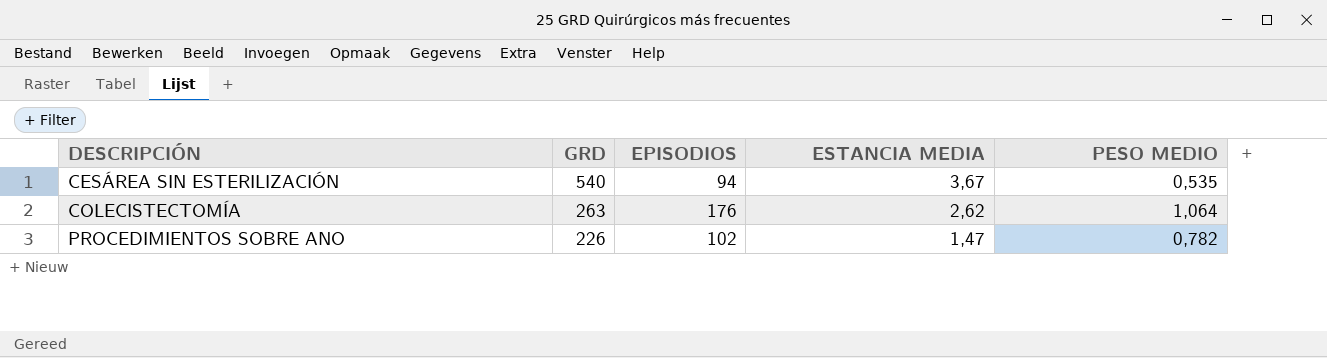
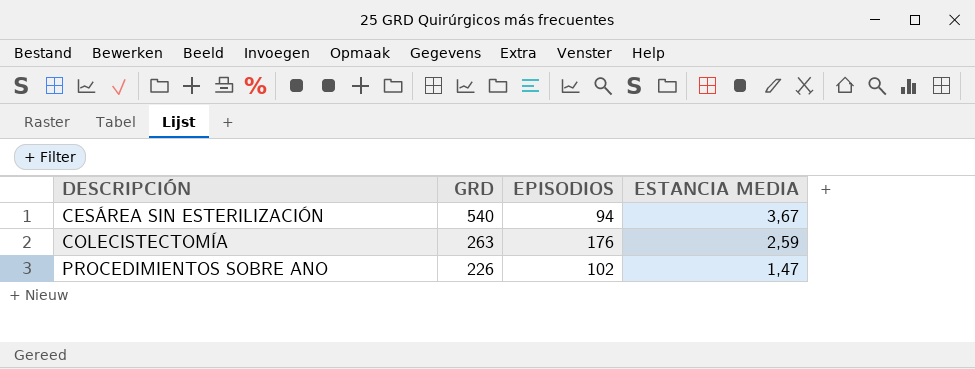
column PESO MEDIO | position: 5 -> none
COLECISTECTOMÍA | ESTANCIA MEDIA: 2,62 -> 2,59

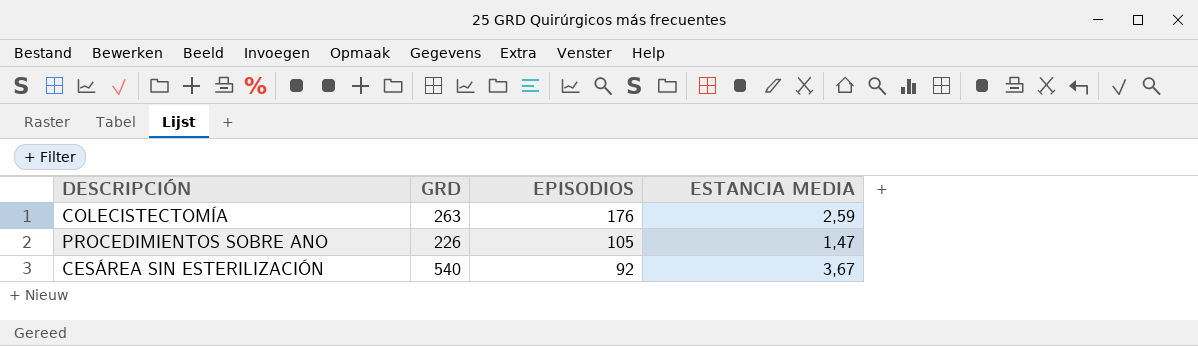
row order: DESCRIPCIÓN ascending -> EPISODIOS descending
PROCEDIMIENTOS SOBRE ANO | EPISODIOS: 102 -> 105
CESÁREA SIN ESTERILIZACIÓN | EPISODIOS: 94 -> 92

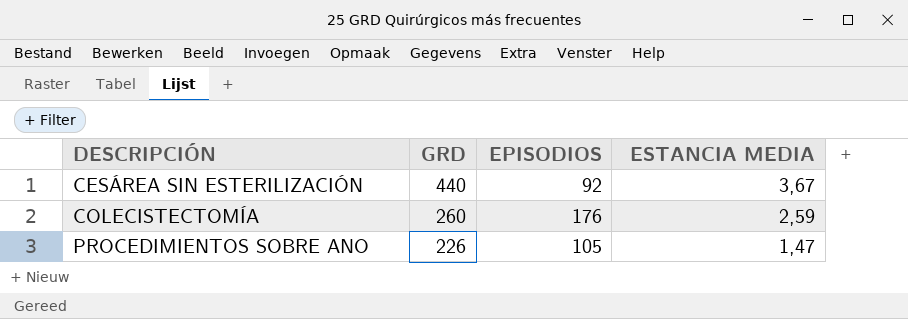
row order: EPISODIOS descending -> DESCRIPCIÓN ascending
CESÁREA SIN ESTERILIZACIÓN | GRD: 540 -> 440
COLECISTECTOMÍA | GRD: 263 -> 260

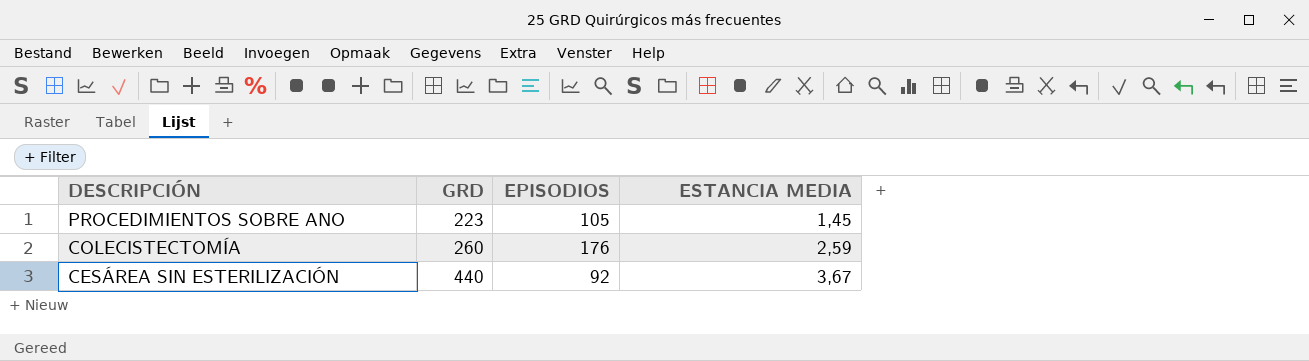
row order: DESCRIPCIÓN ascending -> DESCRIPCIÓN descending
PROCEDIMIENTOS SOBRE ANO | GRD: 226 -> 223
PROCEDIMIENTOS SOBRE ANO | ESTANCIA MEDIA: 1,47 -> 1,45

